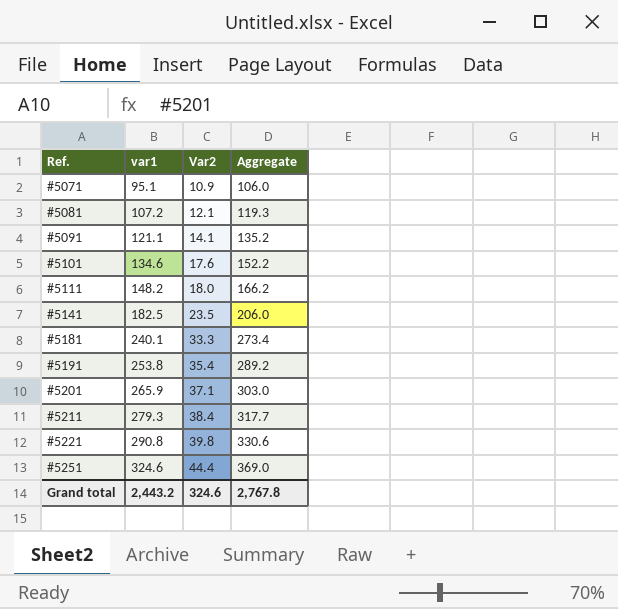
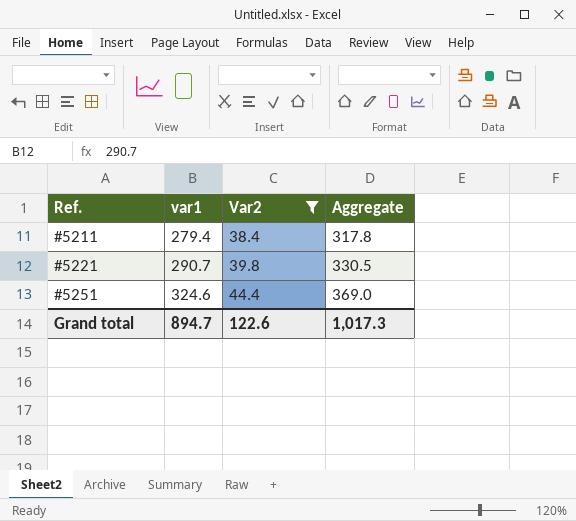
filter: none -> Var2 >= 38.4
#5211 | var1: 279.3 -> 279.4
#5211 | Aggregate: 317.7 -> 317.8
#5221 | var1: 290.8 -> 290.7
#5221 | Aggregate: 330.6 -> 330.5
Grand total | var1: 2,443.2 -> 894.7
Grand total | Var2: 324.6 -> 122.6
Grand total | Aggregate: 2,767.8 -> 1,017.3

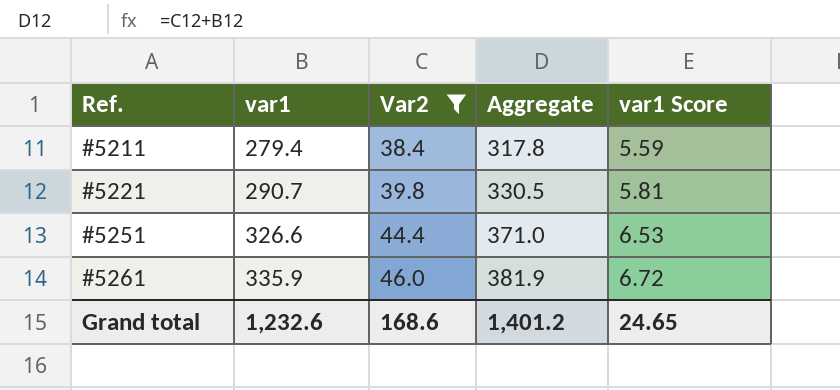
column var1 Score | formula: none -> [var1] * 0.02
#5251 | var1: 324.6 -> 326.6
#5251 | Aggregate: 369.0 -> 371.0
row #5261: none -> 335.9 | 46.0 | 381.9 | 6.72
Grand total | var1: 894.7 -> 1,232.6
Grand total | Var2: 122.6 -> 168.6
Grand total | Aggregate: 1,017.3 -> 1,401.2

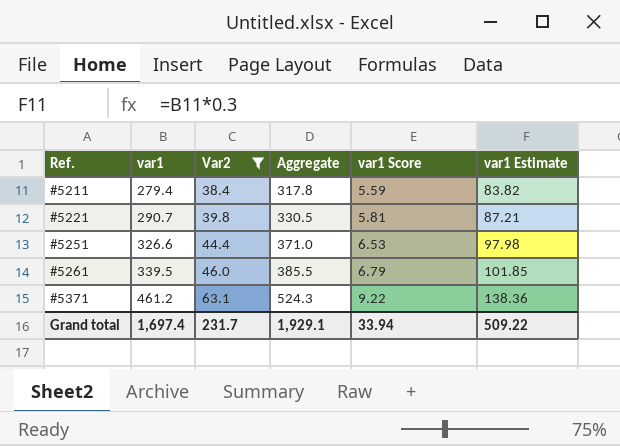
column var1 Estimate | formula: none -> [var1] * 0.3
#5261 | var1: 335.9 -> 339.5
#5261 | Aggregate: 381.9 -> 385.5
#5261 | var1 Score: 6.72 -> 6.79
row #5371: none -> 461.2 | 63.1 | 524.3 | 9.22 | 138.36
Grand total | var1: 1,232.6 -> 1,697.4
Grand total | Var2: 168.6 -> 231.7
Grand total | Aggregate: 1,401.2 -> 1,929.1
Grand total | var1 Score: 24.65 -> 33.94

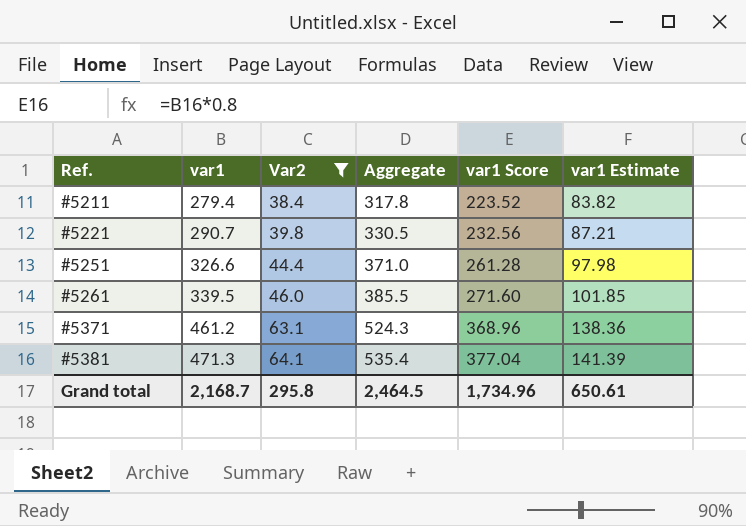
column var1 Score | formula: [var1] * 0.02 -> [var1] * 0.8
row #5381: none -> 471.3 | 64.1 | 535.4 | 377.04 | 141.39
Grand total | var1: 1,697.4 -> 2,168.7
Grand total | Var2: 231.7 -> 295.8
Grand total | Aggregate: 1,929.1 -> 2,464.5
Grand total | var1 Score: 33.94 -> 1,734.96
Grand total | var1 Estimate: 509.22 -> 650.61

